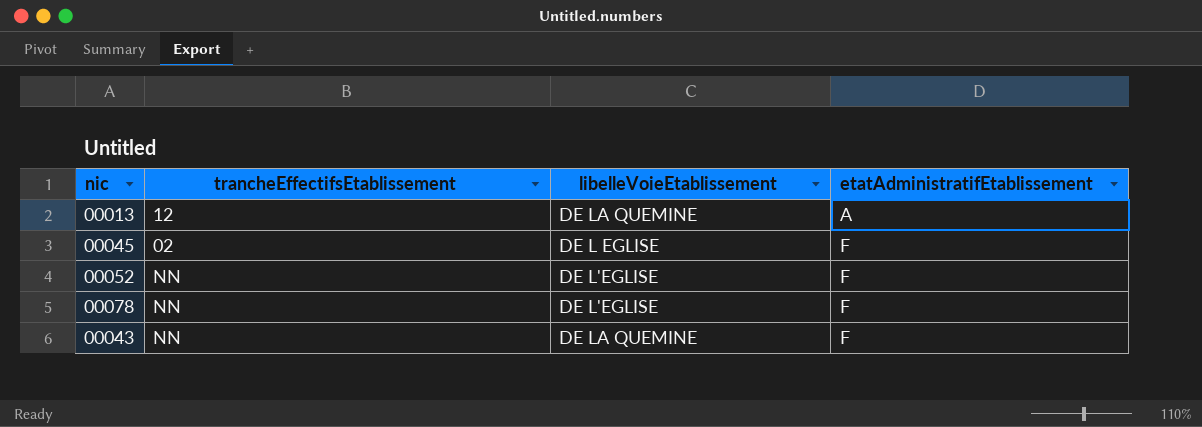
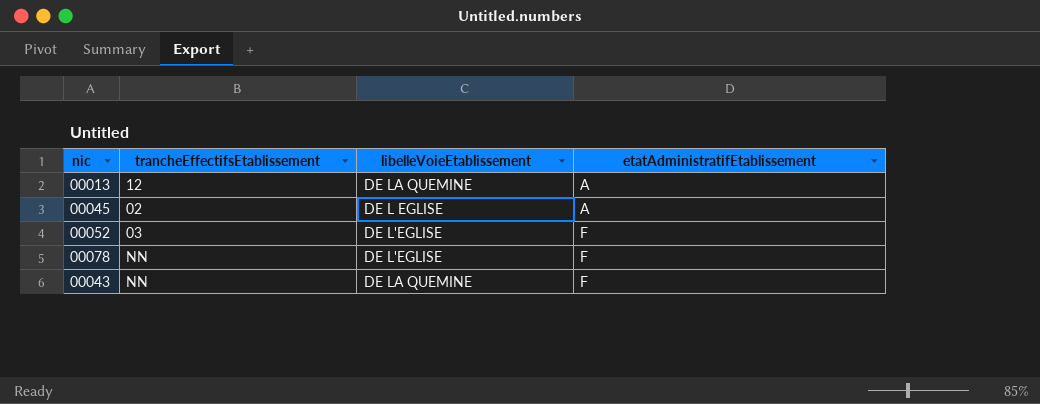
00045 | etatAdministratifEtablissement: F -> A
00052 | trancheEffectifsEtablissement: NN -> 03

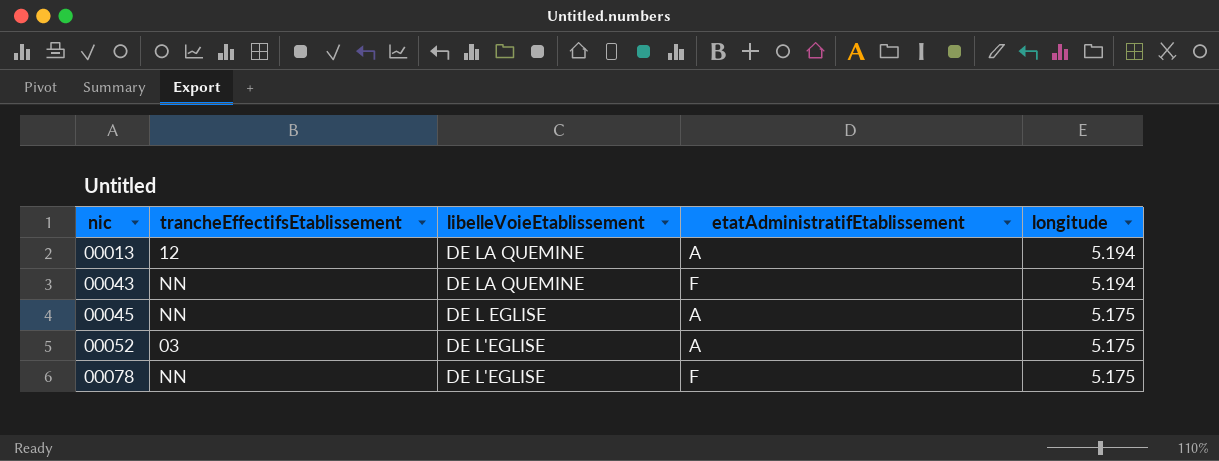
row order: etatAdministratifEtablissement ascending -> nic ascending
column longitude | position: none -> 5
00045 | trancheEffectifsEtablissement: 02 -> NN
00052 | etatAdministratifEtablissement: F -> A

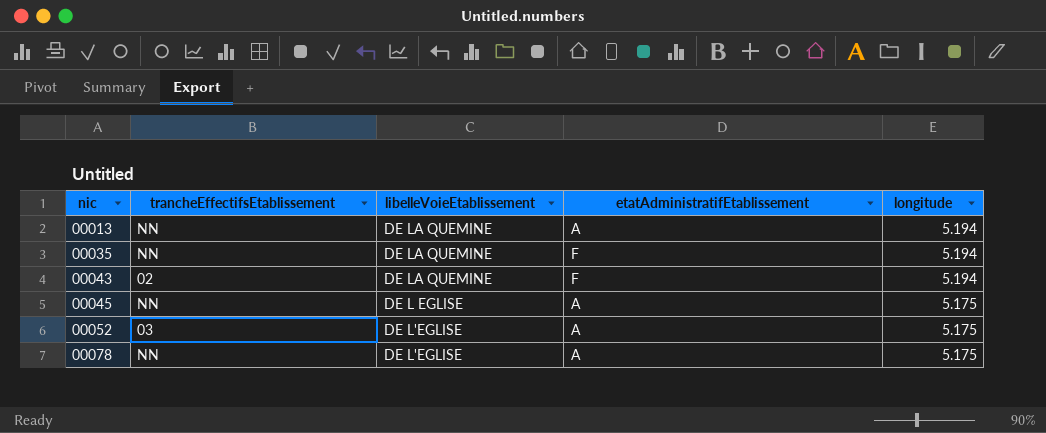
00013 | trancheEffectifsEtablissement: 12 -> NN
row 00035: none -> NN | DE LA QUEMINE | F | 5.194
00043 | trancheEffectifsEtablissement: NN -> 02
00078 | etatAdministratifEtablissement: F -> A

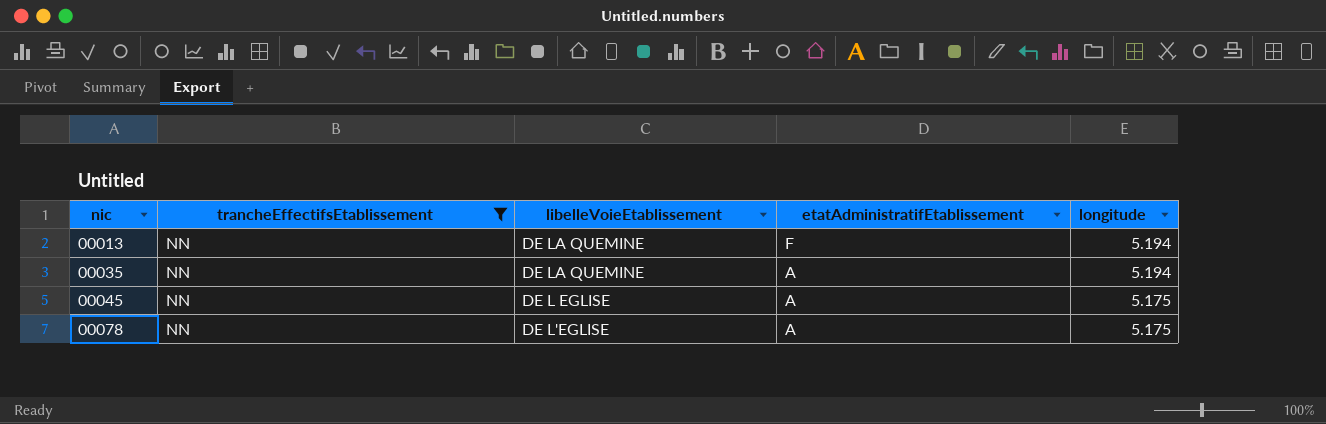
filter: none -> trancheEffectifsEtablissement = NN
00013 | etatAdministratifEtablissement: A -> F
00035 | etatAdministratifEtablissement: F -> A

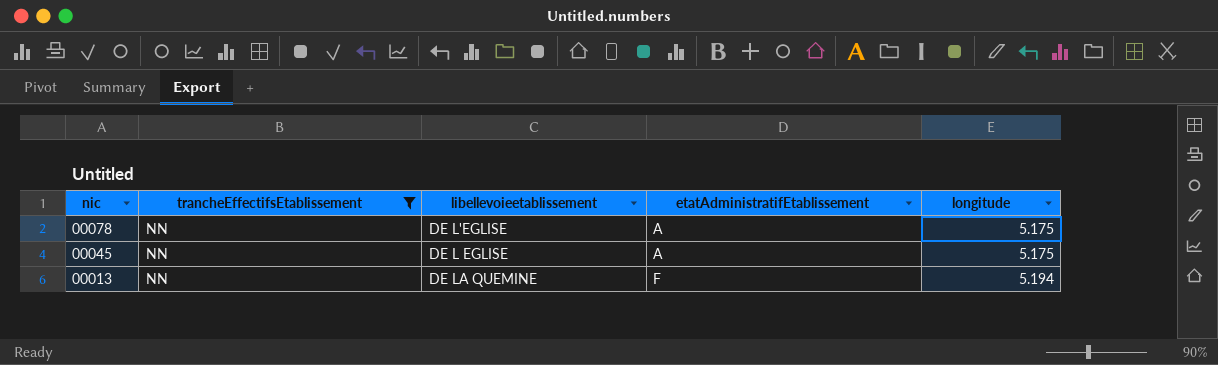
row order: nic ascending -> nic descending
column name: libelleVoieEtablissement -> libellevoieetablissement
row 00035: NN | DE LA QUEMINE | A | 5.194 -> none

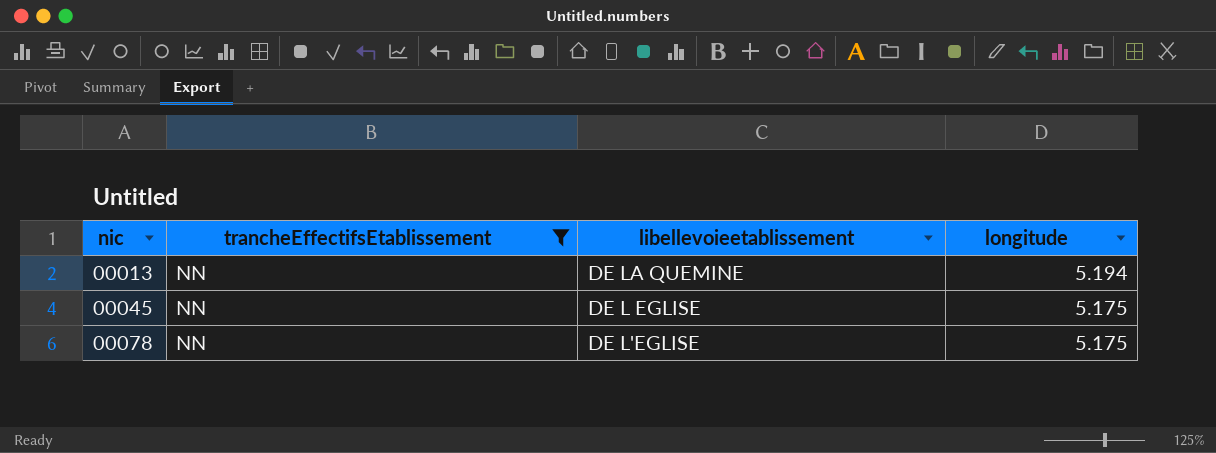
row order: nic descending -> nic ascending
column etatAdministratifEtablissement | position: 4 -> none

